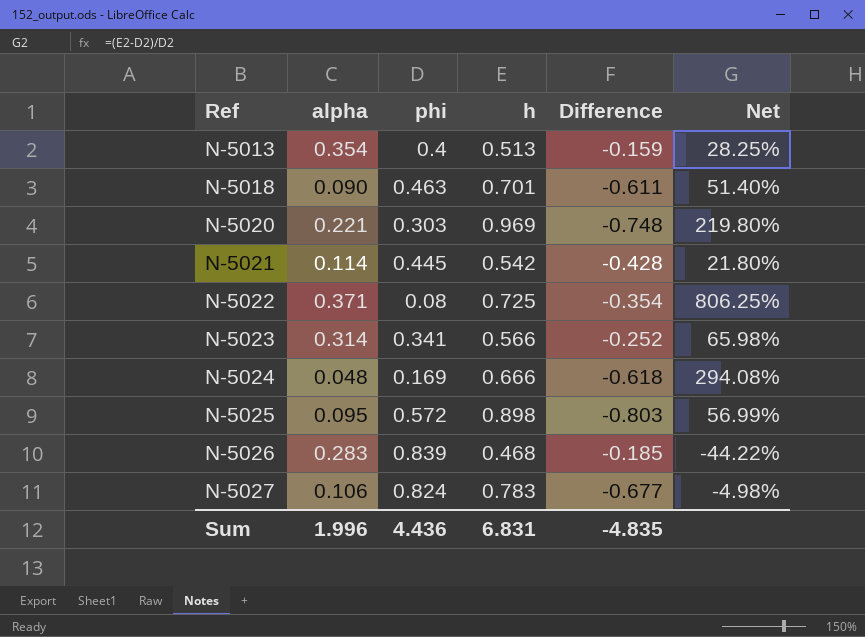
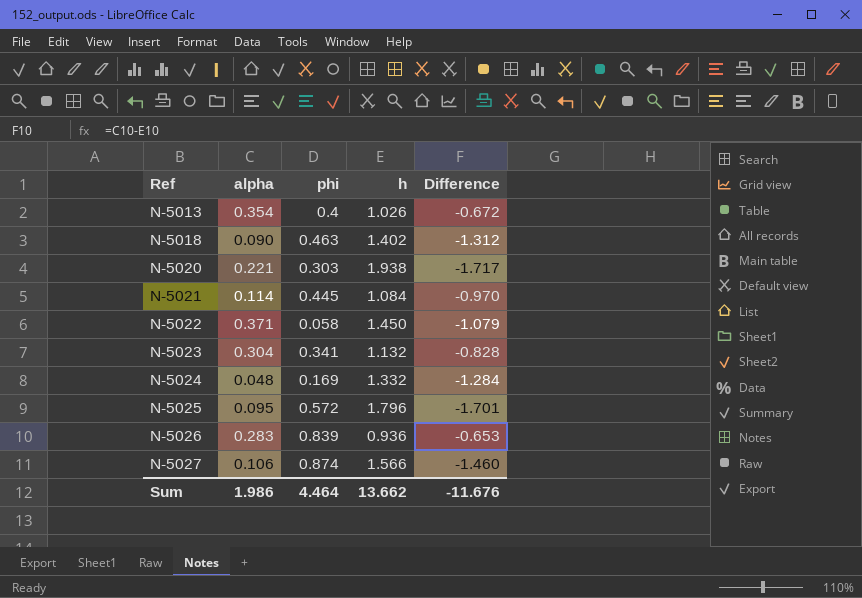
column Net | formula: ([h] - [phi]) / [phi] -> none
N-5013 | h: 0.513 -> 1.026
N-5013 | Difference: -0.159 -> -0.672
N-5018 | h: 0.701 -> 1.402
N-5018 | Difference: -0.611 -> -1.312
N-5020 | h: 0.969 -> 1.938
N-5020 | Difference: -0.748 -> -1.717
N-5021 | h: 0.542 -> 1.084
N-5021 | Difference: -0.428 -> -0.970
N-5022 | phi: 0.08 -> 0.058
N-5022 | h: 0.725 -> 1.450
N-5022 | Difference: -0.354 -> -1.079
N-5023 | alpha: 0.314 -> 0.304
N-5023 | h: 0.566 -> 1.132
N-5023 | Difference: -0.252 -> -0.828
N-5024 | h: 0.666 -> 1.332
N-5024 | Difference: -0.618 -> -1.284
N-5025 | h: 0.898 -> 1.796
N-5025 | Difference: -0.803 -> -1.701
N-5026 | h: 0.468 -> 0.936
N-5026 | Difference: -0.185 -> -0.653
N-5027 | phi: 0.824 -> 0.874
N-5027 | h: 0.783 -> 1.566
N-5027 | Difference: -0.677 -> -1.460
Sum | alpha: 1.996 -> 1.986
Sum | phi: 4.436 -> 4.464
Sum | h: 6.831 -> 13.662
Sum | Difference: -4.835 -> -11.676

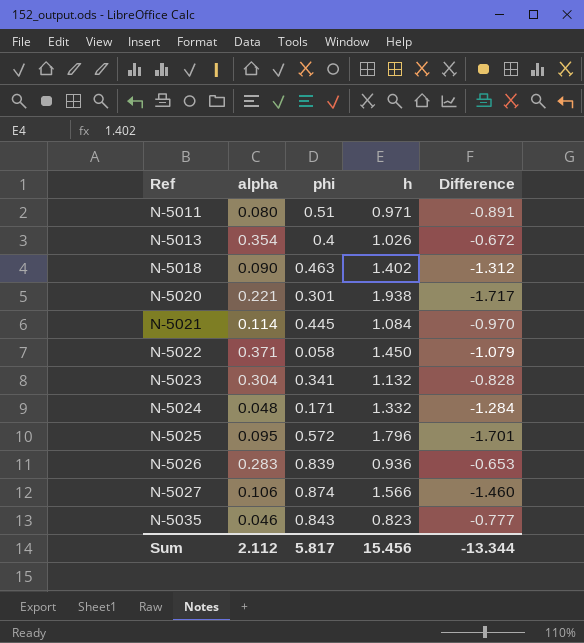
row N-5011: none -> 0.080 | 0.51 | 0.971 | -0.891
N-5020 | phi: 0.303 -> 0.301
N-5024 | phi: 0.169 -> 0.171
row N-5035: none -> 0.046 | 0.843 | 0.823 | -0.777
Sum | alpha: 1.986 -> 2.112
Sum | phi: 4.464 -> 5.817
Sum | h: 13.662 -> 15.456
Sum | Difference: -11.676 -> -13.344

